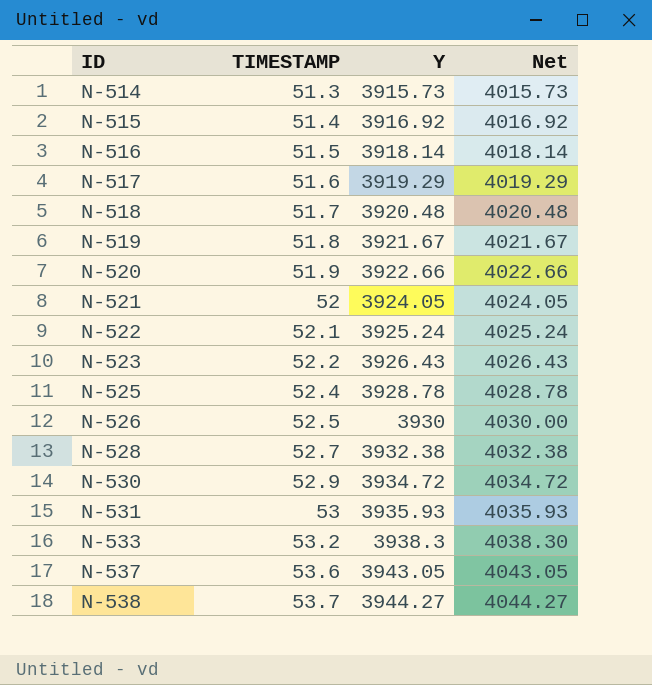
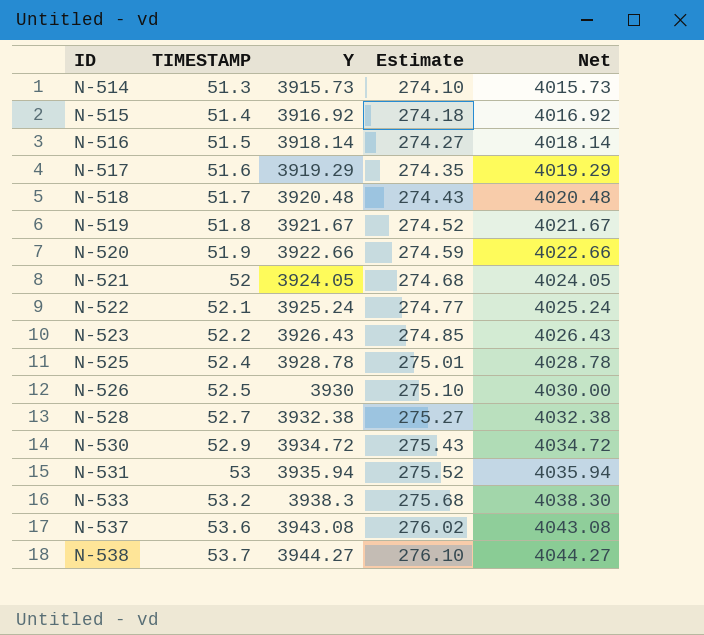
column Estimate | formula: none -> [Y] * 0.07
N-531 | Y: 3935.93 -> 3935.94
N-531 | Net: 4035.93 -> 4035.94
N-537 | Y: 3943.05 -> 3943.08
N-537 | Net: 4043.05 -> 4043.08

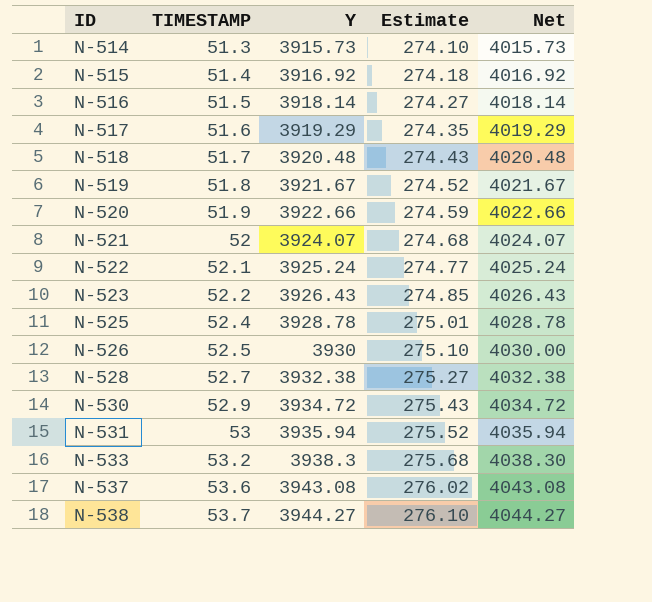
N-521 | Y: 3924.05 -> 3924.07
N-521 | Net: 4024.05 -> 4024.07

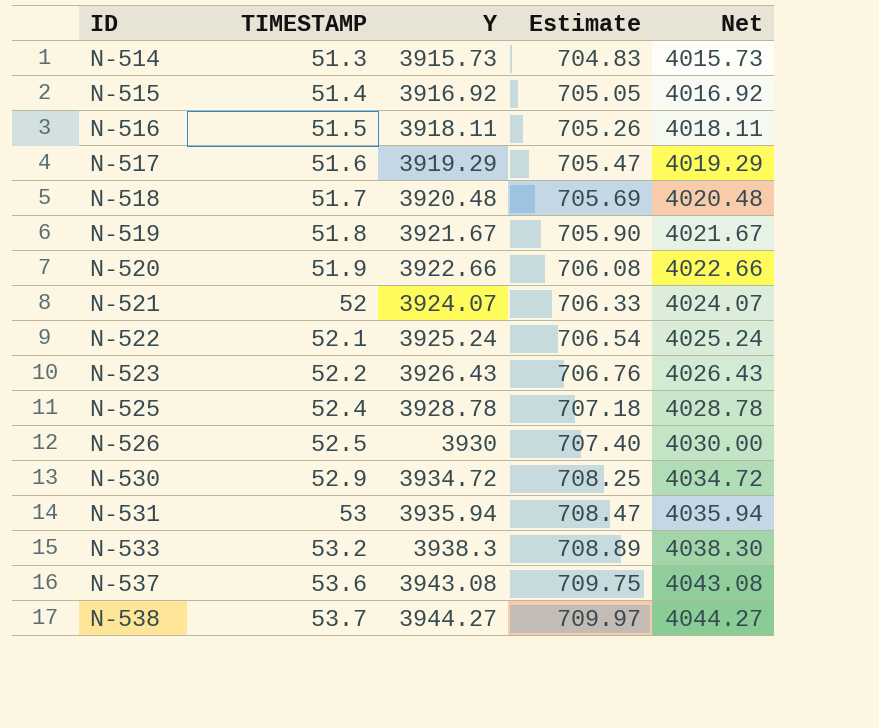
column Estimate | formula: [Y] * 0.07 -> [Y] * 0.18
row N-528: 52.7 | 3932.38 | 275.27 | 4032.38 -> none
N-516 | Y: 3918.14 -> 3918.11
N-516 | Net: 4018.14 -> 4018.11

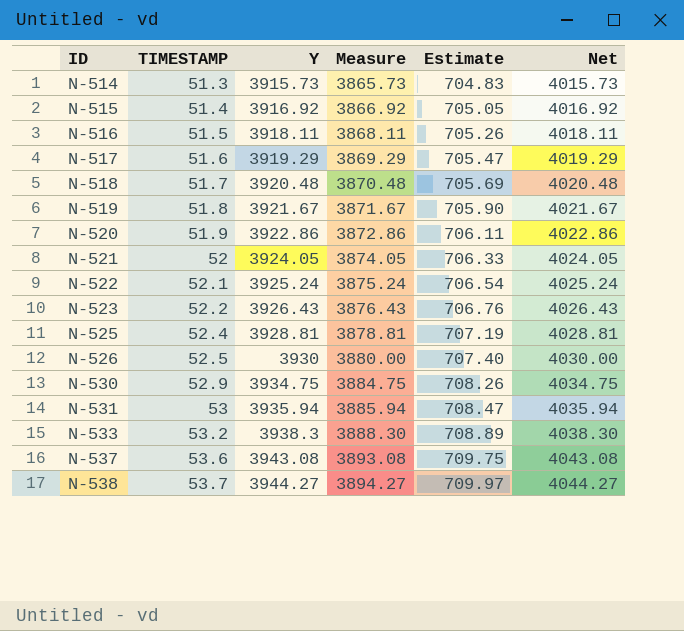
column Measure | formula: none -> [Y] - 50
N-520 | Y: 3922.66 -> 3922.86
N-520 | Estimate: 706.08 -> 706.11
N-520 | Net: 4022.66 -> 4022.86
N-521 | Y: 3924.07 -> 3924.05
N-521 | Net: 4024.07 -> 4024.05
N-525 | Y: 3928.78 -> 3928.81
N-525 | Estimate: 707.18 -> 707.19
N-525 | Net: 4028.78 -> 4028.81
N-530 | Y: 3934.72 -> 3934.75
N-530 | Estimate: 708.25 -> 708.26
N-530 | Net: 4034.72 -> 4034.75

